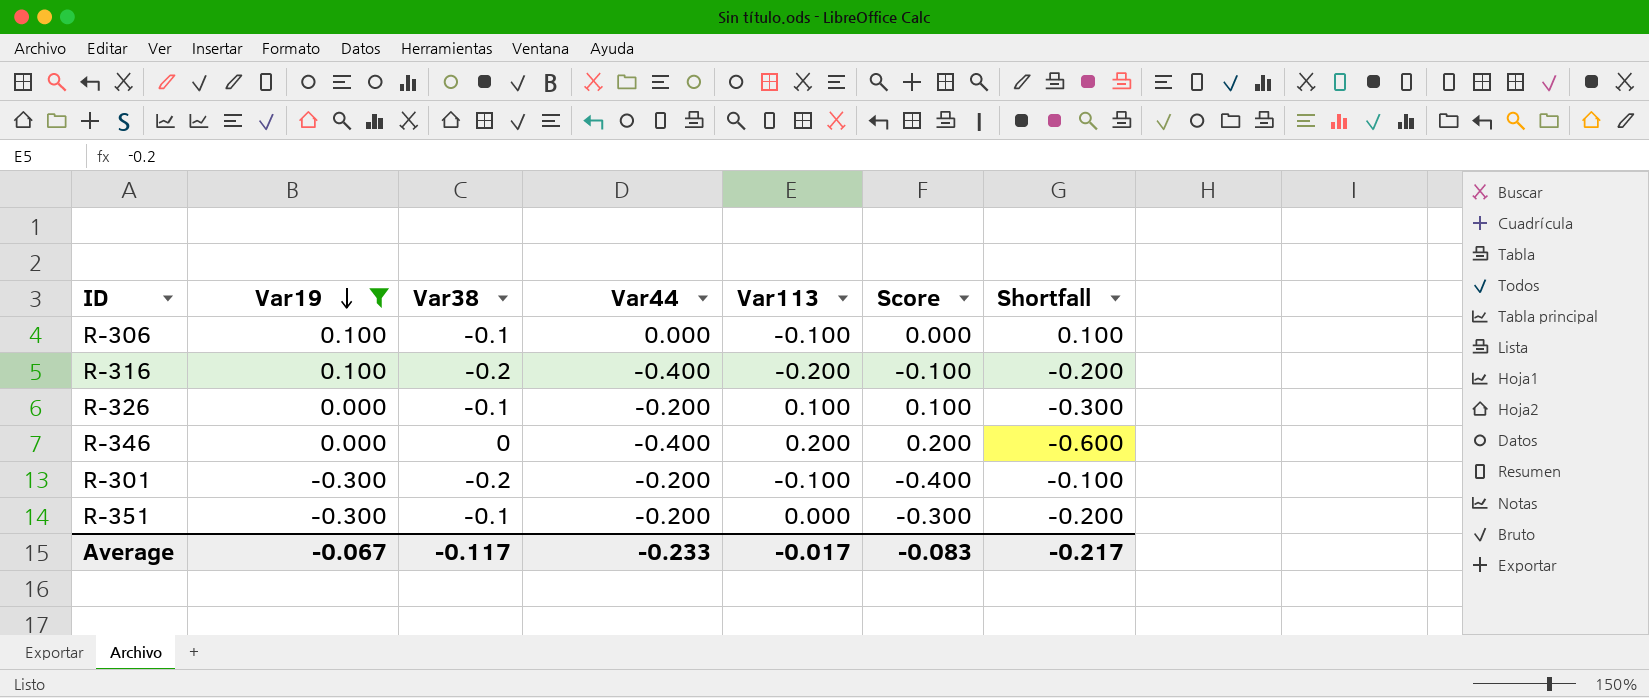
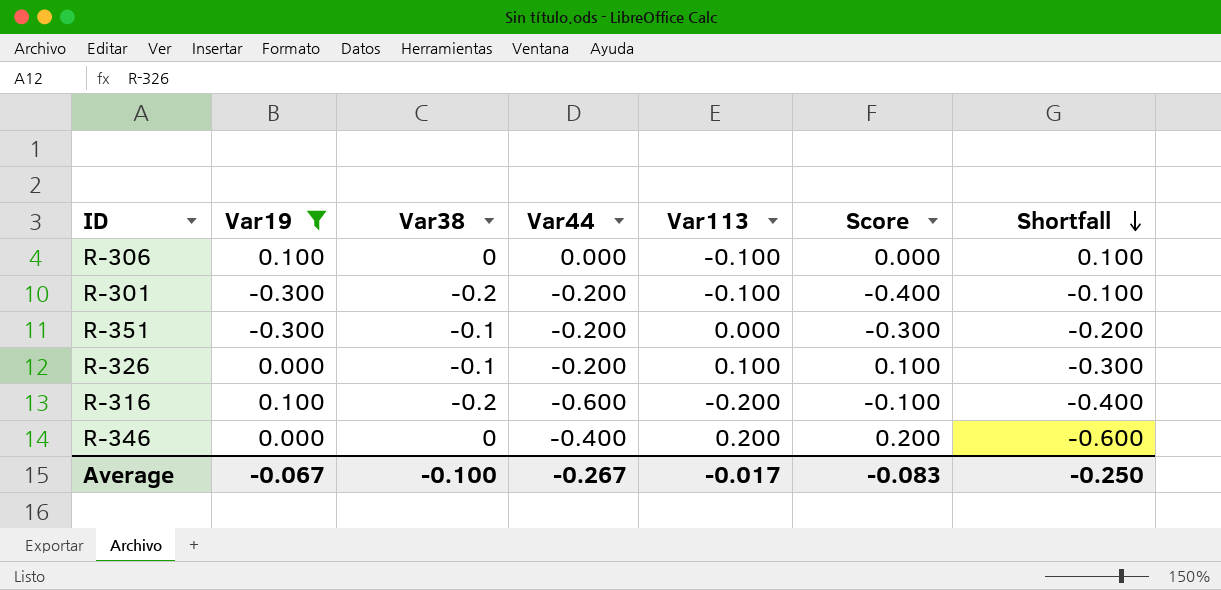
row order: Var19 descending -> Shortfall descending
R-306 | Var38: -0.1 -> 0
R-316 | Var44: -0.400 -> -0.600
R-316 | Shortfall: -0.200 -> -0.400
Average | Var38: -0.117 -> -0.100
Average | Var44: -0.233 -> -0.267
Average | Shortfall: -0.217 -> -0.250

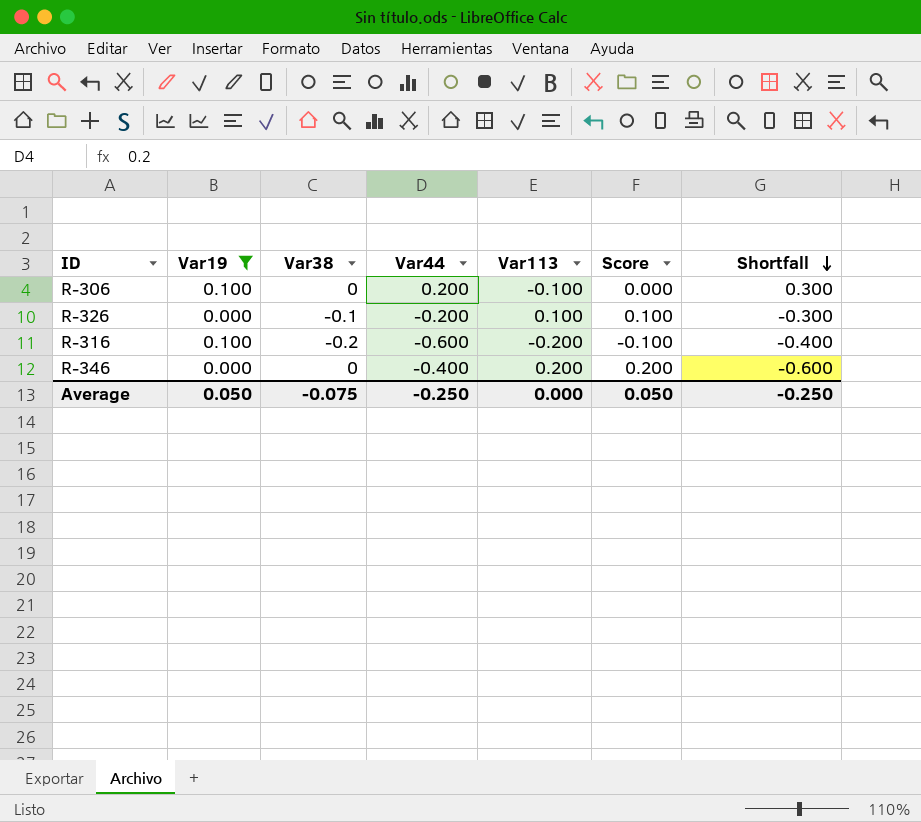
row R-301: -0.300 | -0.2 | -0.200 | -0.100 | -0.400 | -0.100 -> none
row R-351: -0.300 | -0.1 | -0.200 | 0.000 | -0.300 | -0.200 -> none
R-306 | Var44: 0.000 -> 0.200
R-306 | Shortfall: 0.100 -> 0.300
Average | Var19: -0.067 -> 0.050
Average | Var38: -0.100 -> -0.075
Average | Var44: -0.267 -> -0.250
Average | Var113: -0.017 -> 0.000
Average | Score: -0.083 -> 0.050

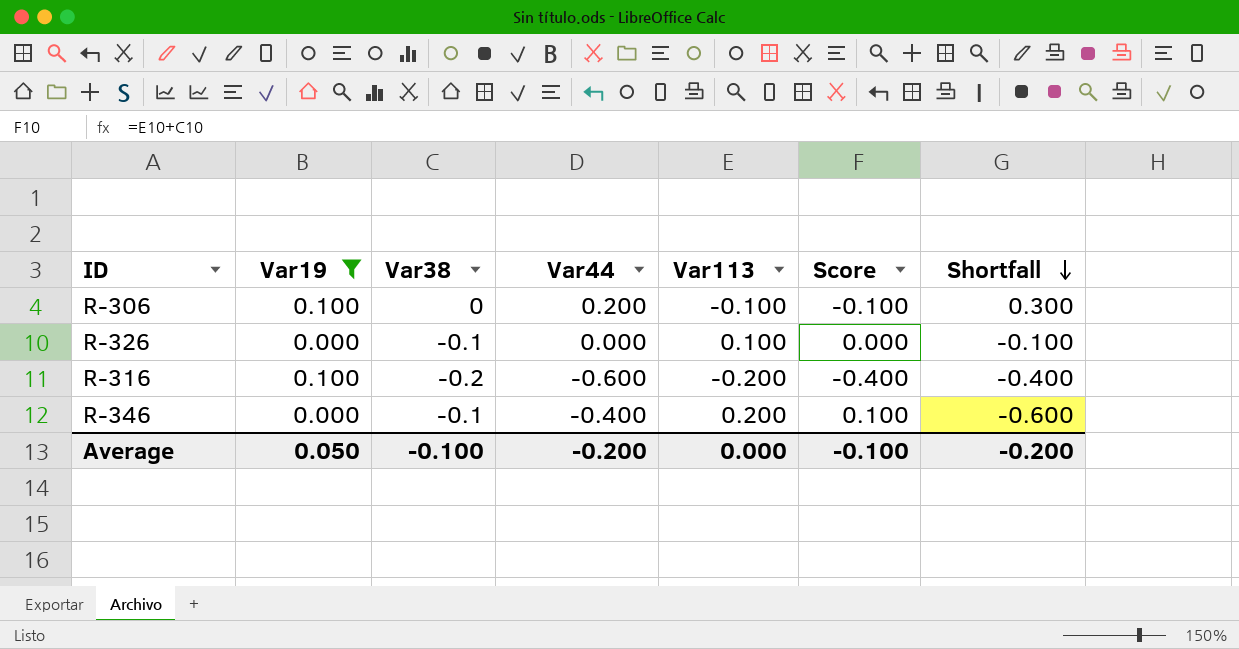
column Score | formula: [Var19] + [Var113] -> [Var38] + [Var113]
R-326 | Var44: -0.200 -> 0.000
R-326 | Shortfall: -0.300 -> -0.100
R-346 | Var38: 0 -> -0.1
Average | Var38: -0.075 -> -0.100
Average | Var44: -0.250 -> -0.200
Average | Score: 0.050 -> -0.100
Average | Shortfall: -0.250 -> -0.200

